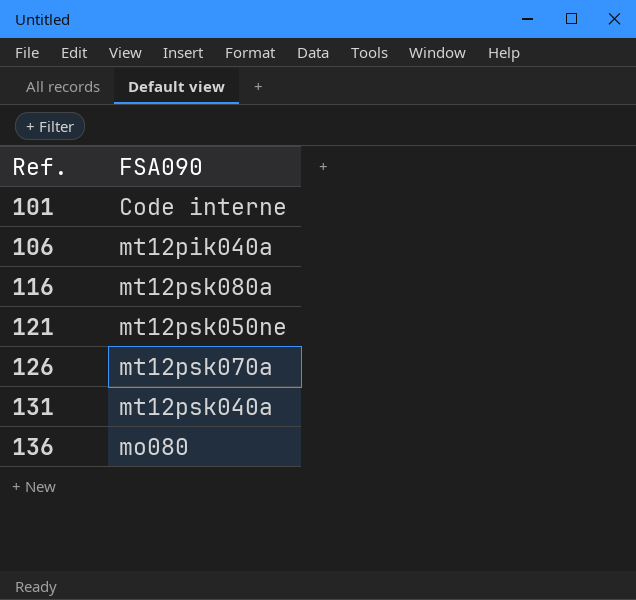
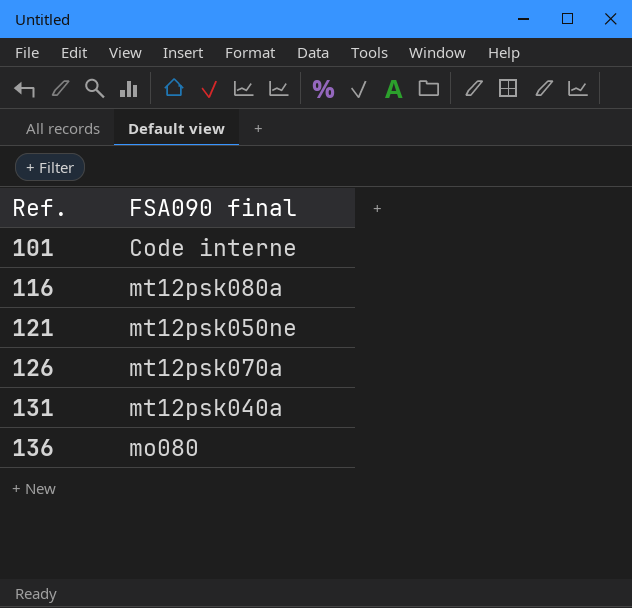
column name: FSA090 -> FSA090 final
row 106: mt12pik040a -> none

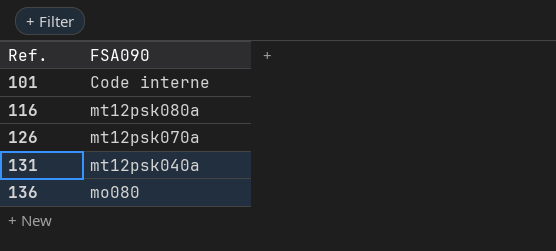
column name: FSA090 final -> FSA090
row 121: mt12psk050ne -> none

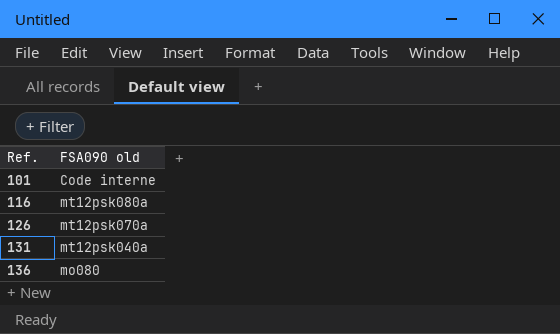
column name: FSA090 -> FSA090 old

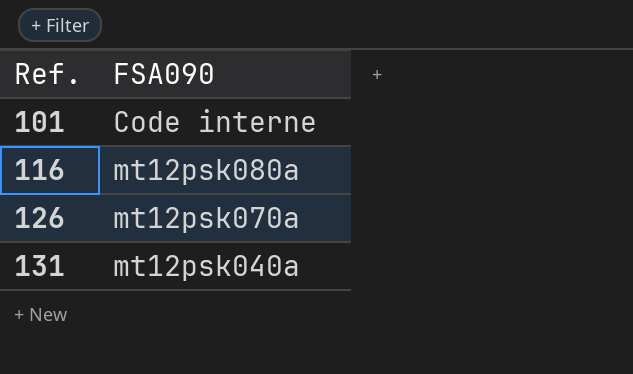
column name: FSA090 old -> FSA090
row 136: mo080 -> none

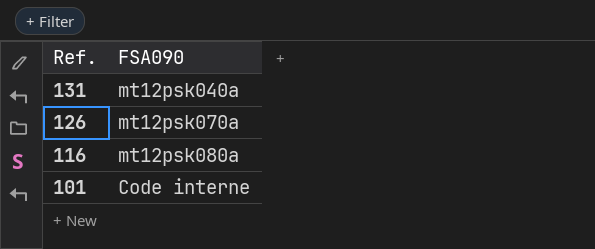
row order: Ref. ascending -> Ref. descending

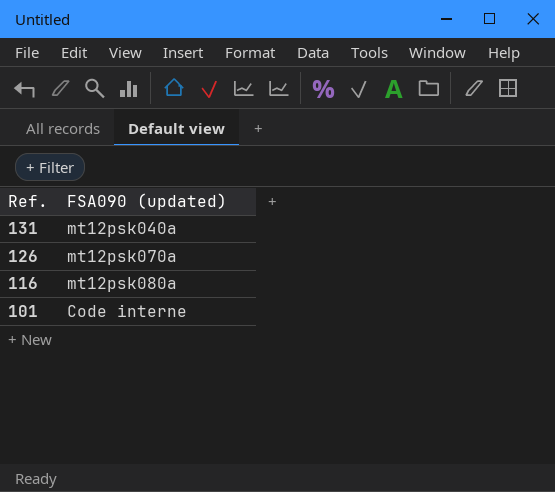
column name: FSA090 -> FSA090 (updated)

